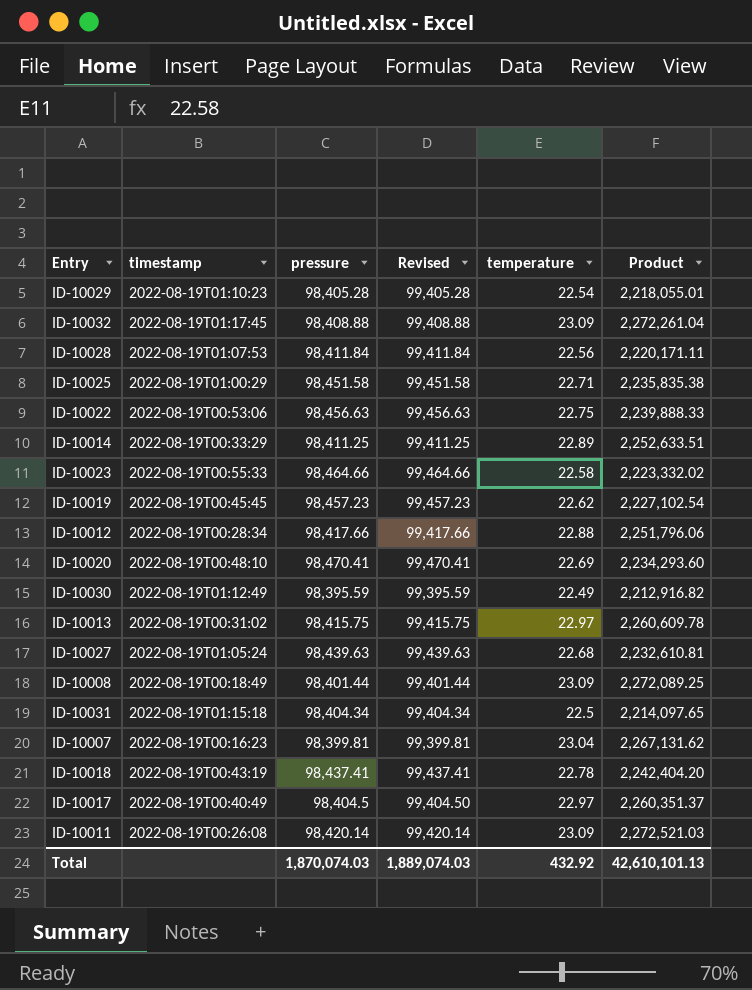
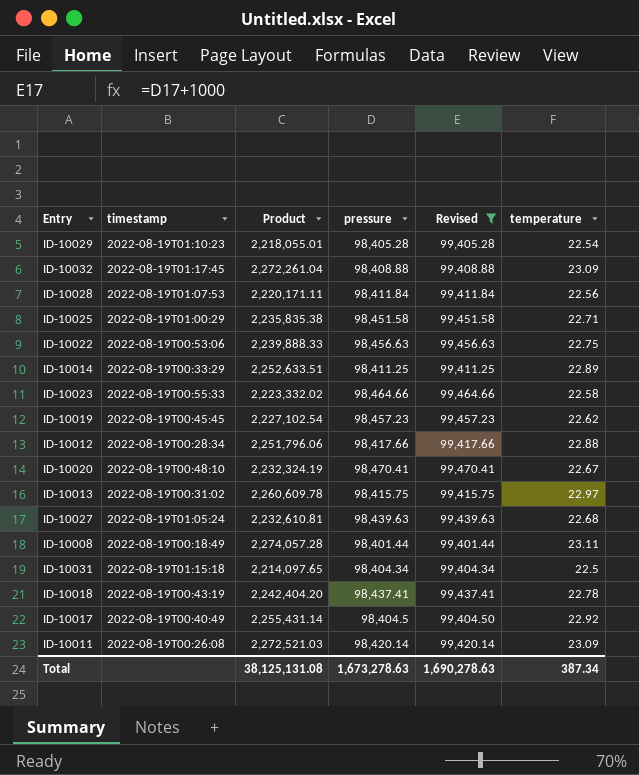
filter: none -> Revised >= 99,401.44
column Product | position: 6 -> 3
ID-10020 | Product: 2,234,293.60 -> 2,232,324.19
ID-10020 | temperature: 22.69 -> 22.67
ID-10008 | Product: 2,272,089.25 -> 2,274,057.28
ID-10008 | temperature: 23.09 -> 23.11
ID-10017 | Product: 2,260,351.37 -> 2,255,431.14
ID-10017 | temperature: 22.97 -> 22.92
Total | Product: 42,610,101.13 -> 38,125,131.08
Total | pressure: 1,870,074.03 -> 1,673,278.63
Total | Revised: 1,889,074.03 -> 1,690,278.63
Total | temperature: 432.92 -> 387.34

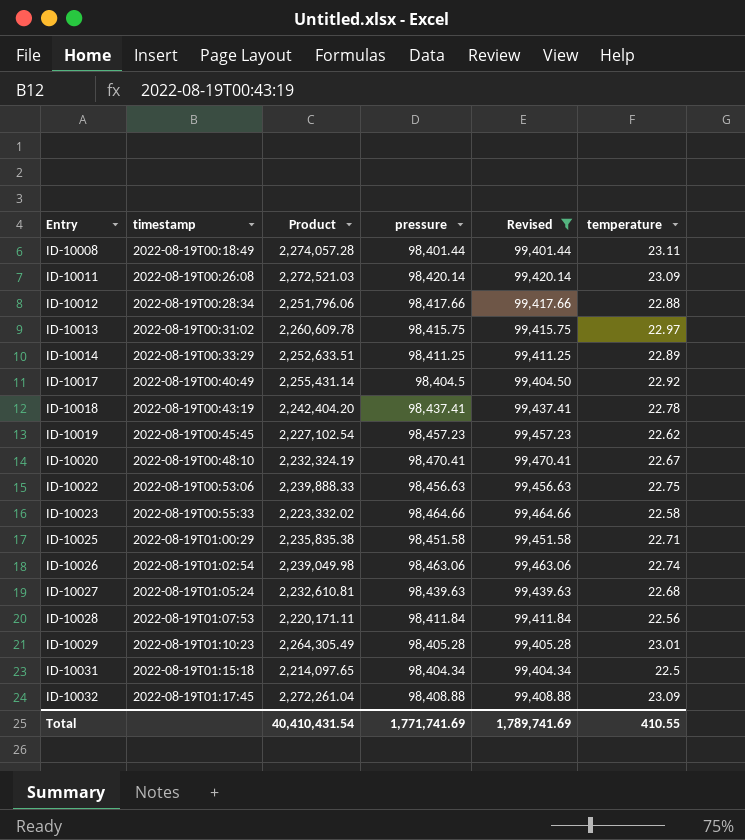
row order: none -> Entry ascending
row ID-10026: none -> 2022-08-19T01:02:54 | 2,239,049.98 | 98,463.06 | 99,463.06 | 22.74
ID-10029 | Product: 2,218,055.01 -> 2,264,305.49
ID-10029 | temperature: 22.54 -> 23.01
Total | Product: 38,125,131.08 -> 40,410,431.54
Total | pressure: 1,673,278.63 -> 1,771,741.69
Total | Revised: 1,690,278.63 -> 1,789,741.69
Total | temperature: 387.34 -> 410.55

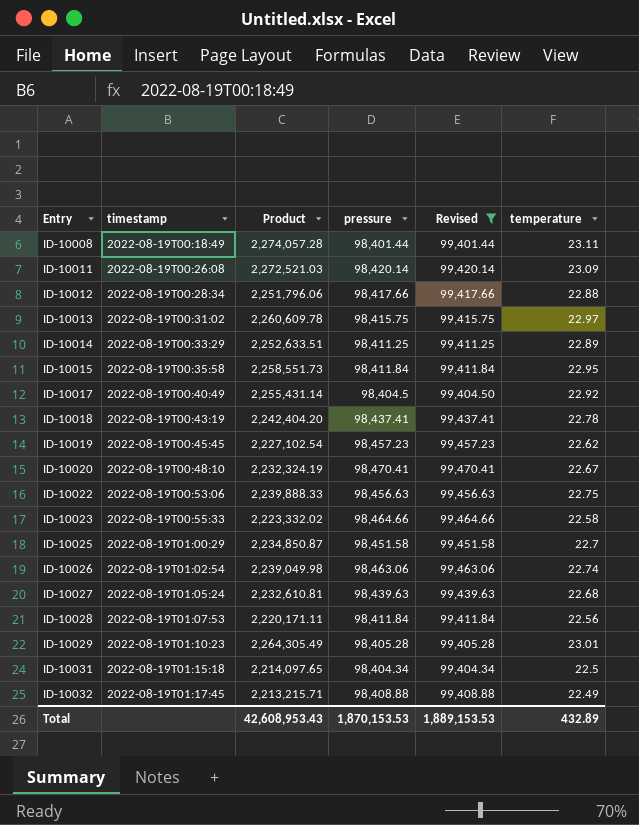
row ID-10015: none -> 2022-08-19T00:35:58 | 2,258,551.73 | 98,411.84 | 99,411.84 | 22.95
ID-10025 | Product: 2,235,835.38 -> 2,234,850.87
ID-10025 | temperature: 22.71 -> 22.7
ID-10032 | Product: 2,272,261.04 -> 2,213,215.71
ID-10032 | temperature: 23.09 -> 22.49
Total | Product: 40,410,431.54 -> 42,608,953.43
Total | pressure: 1,771,741.69 -> 1,870,153.53
Total | Revised: 1,789,741.69 -> 1,889,153.53
Total | temperature: 410.55 -> 432.89

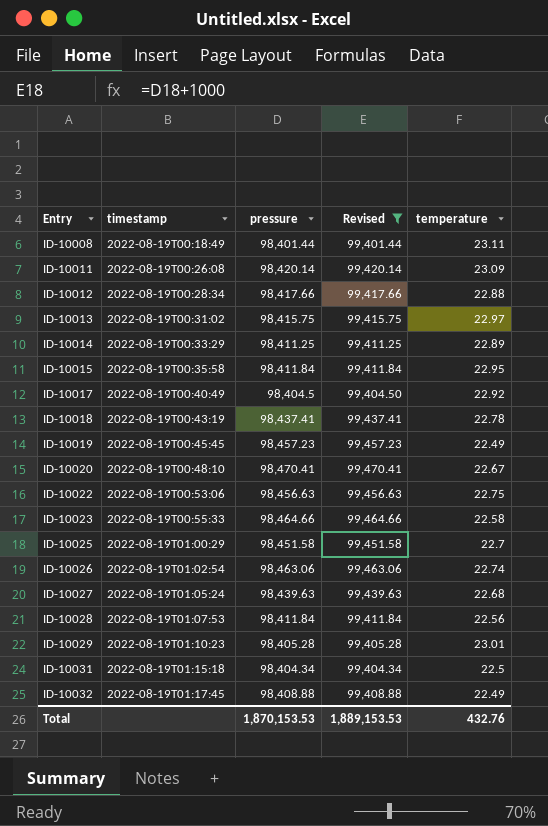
column Product | formula: [pressure] * [temperature] -> none
ID-10019 | temperature: 22.62 -> 22.49
Total | temperature: 432.89 -> 432.76

